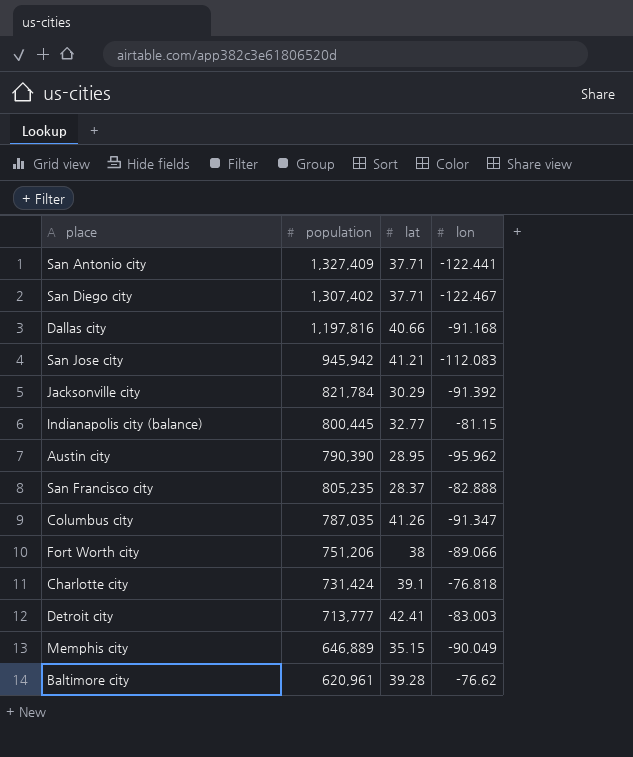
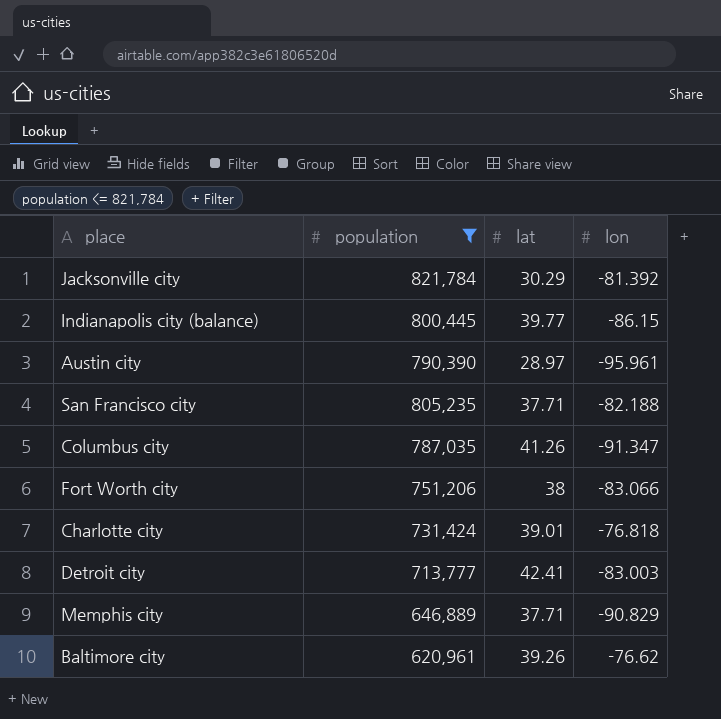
filter: none -> population <= 821,784
Jacksonville city | lon: -91.392 -> -81.392
Indianapolis city (balance) | lat: 32.77 -> 39.77
Indianapolis city (balance) | lon: -81.15 -> -86.15
Austin city | lat: 28.95 -> 28.97
Austin city | lon: -95.962 -> -95.961
San Francisco city | lat: 28.37 -> 37.71
San Francisco city | lon: -82.888 -> -82.188
Fort Worth city | lon: -89.066 -> -83.066
Charlotte city | lat: 39.1 -> 39.01
Memphis city | lat: 35.15 -> 37.71
Memphis city | lon: -90.049 -> -90.829
Baltimore city | lat: 39.28 -> 39.26

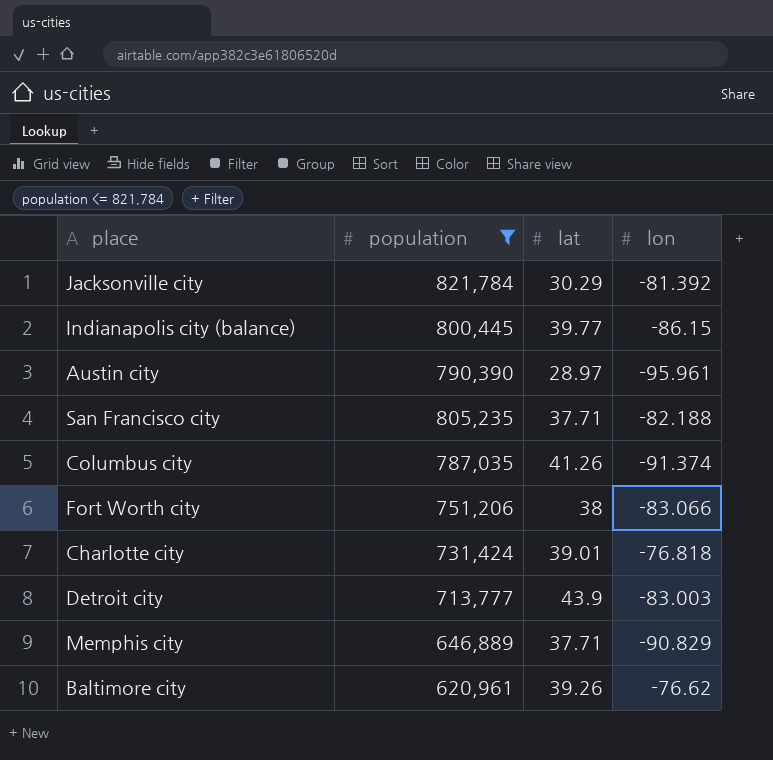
Columbus city | lon: -91.347 -> -91.374
Detroit city | lat: 42.41 -> 43.9

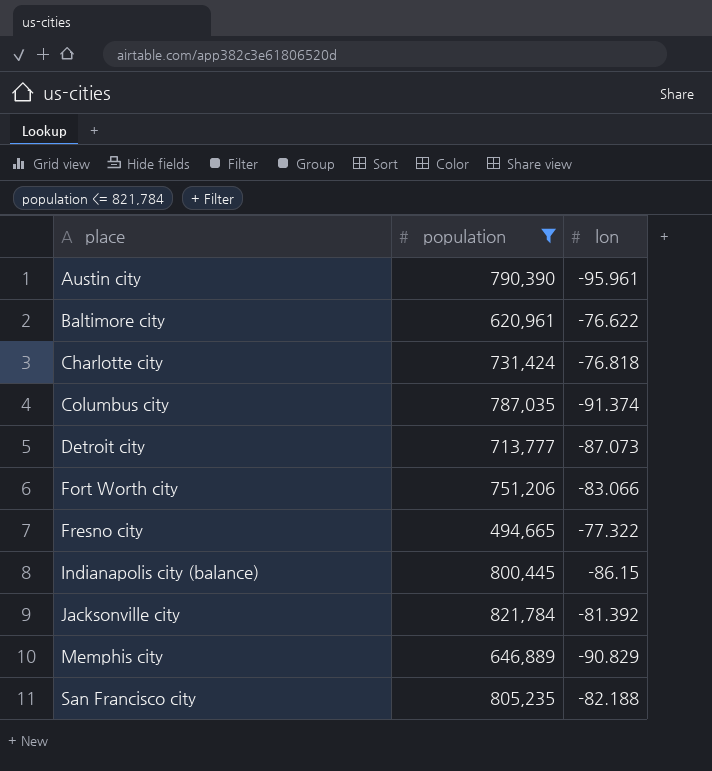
row order: none -> place ascending
column lat | position: 3 -> none
Baltimore city | lon: -76.62 -> -76.622
Detroit city | lon: -83.003 -> -87.073
row Fresno city: none -> 494,665 | -77.322

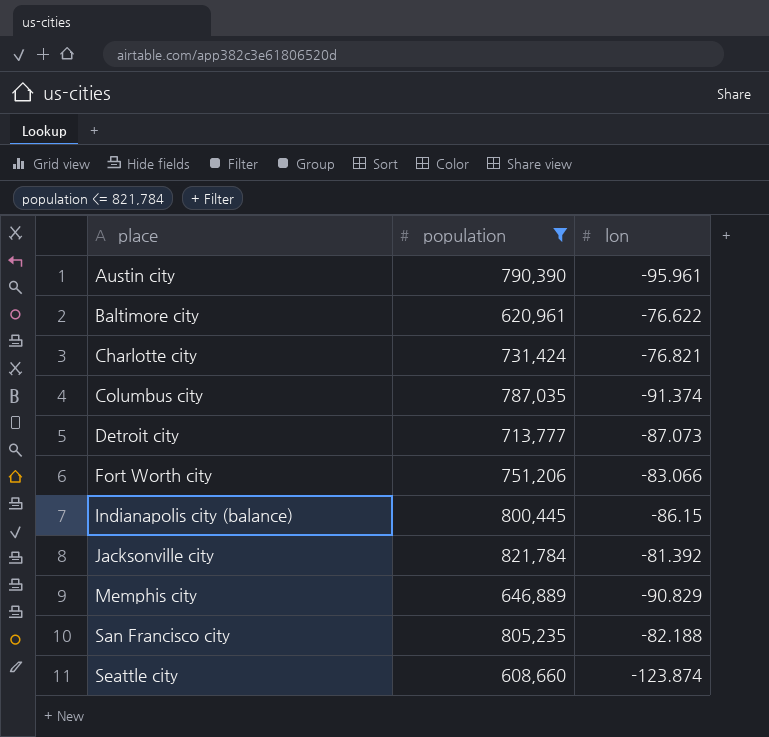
row Fresno city: 494,665 | -77.322 -> none
Charlotte city | lon: -76.818 -> -76.821
row Seattle city: none -> 608,660 | -123.874

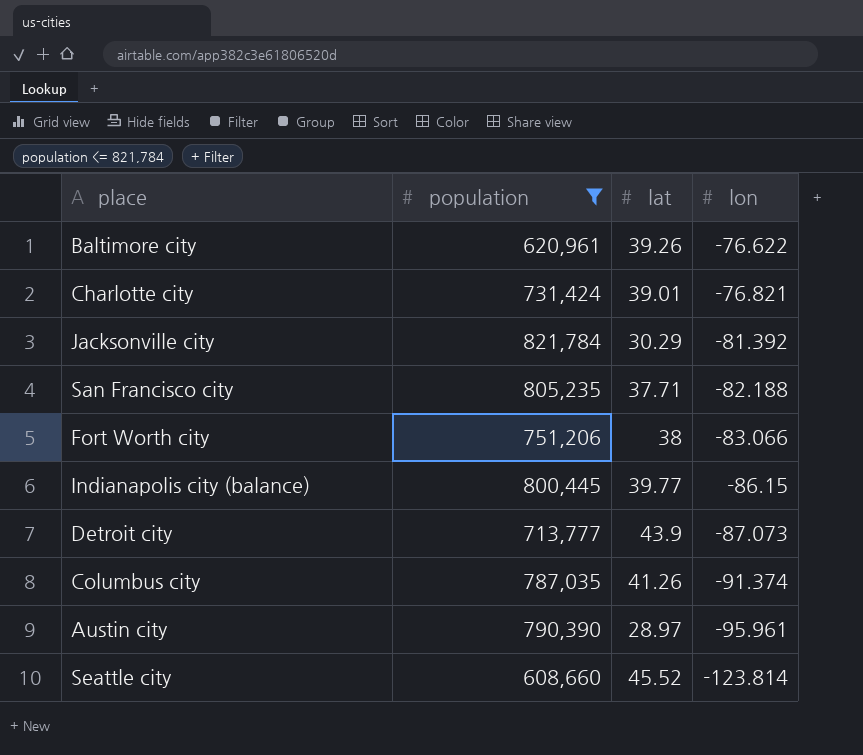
row order: place ascending -> lon descending
column lat | position: none -> 3
row Memphis city: 646,889 | -90.829 -> none
Seattle city | lon: -123.874 -> -123.814

